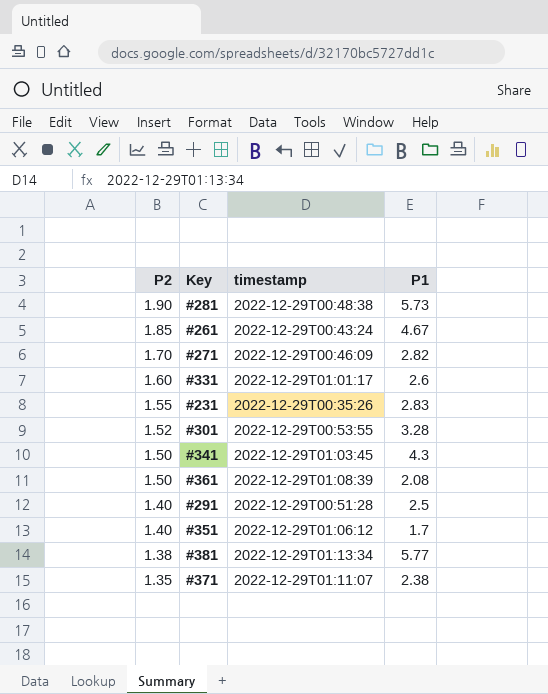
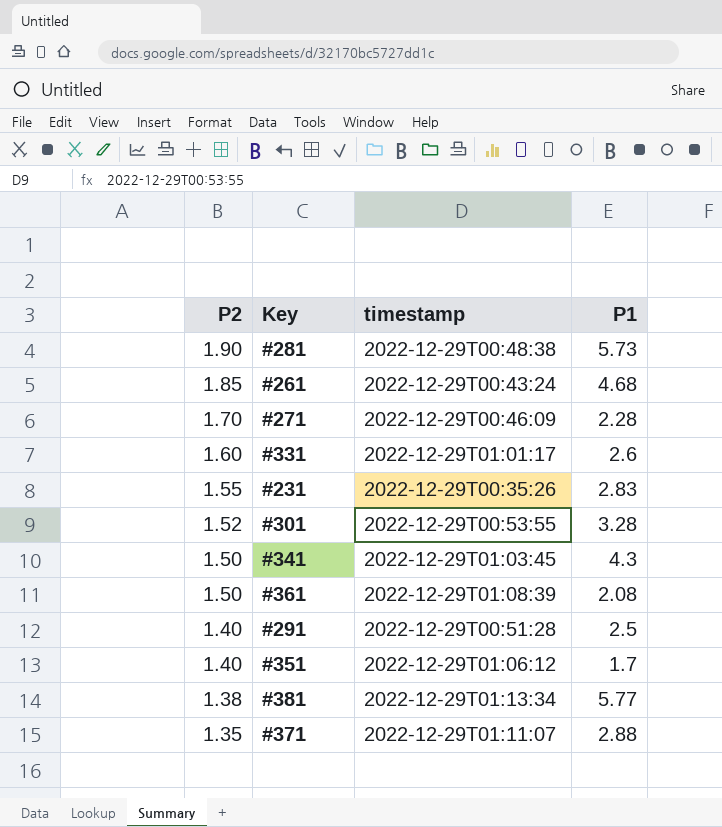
#261 | P1: 4.67 -> 4.68
#271 | P1: 2.82 -> 2.28
#371 | P1: 2.38 -> 2.88

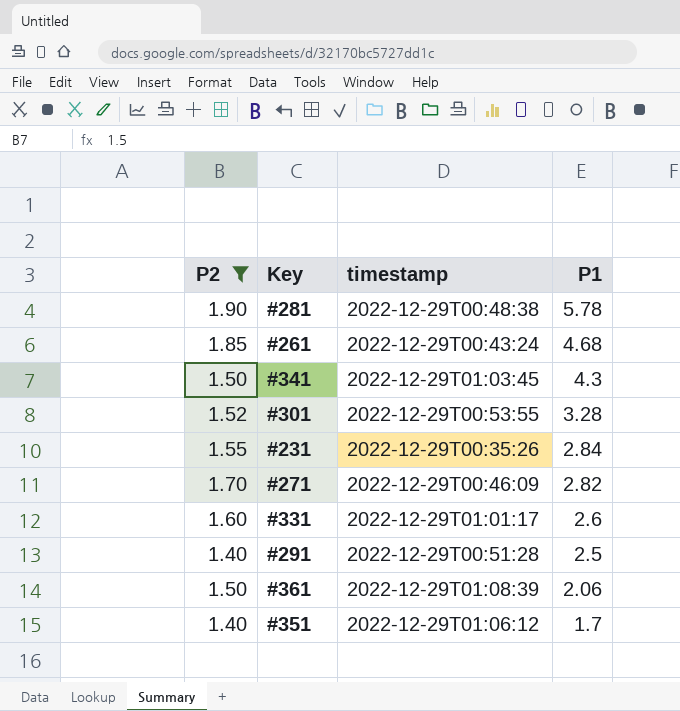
filter: none -> P2 >= 1.40
row order: P2 descending -> P1 descending
#281 | P1: 5.73 -> 5.78
#231 | P1: 2.83 -> 2.84
#271 | P1: 2.28 -> 2.82
#361 | P1: 2.08 -> 2.06

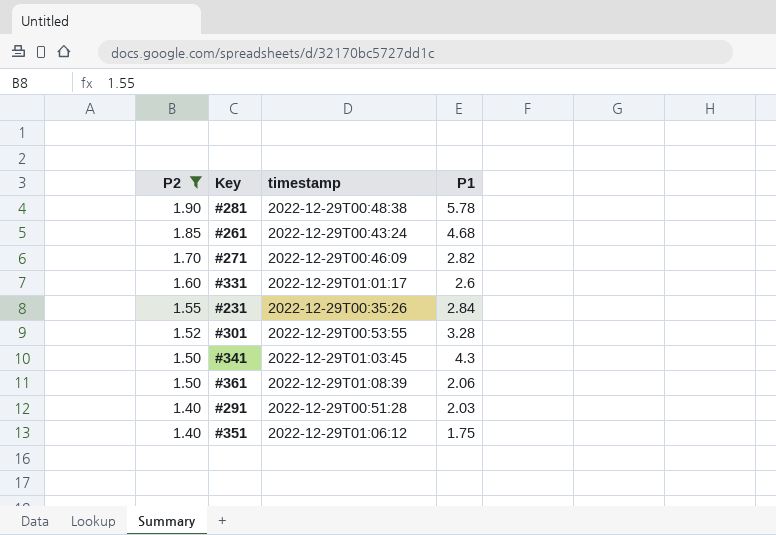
row order: P1 descending -> P2 descending
#291 | P1: 2.5 -> 2.03
#351 | P1: 1.7 -> 1.75

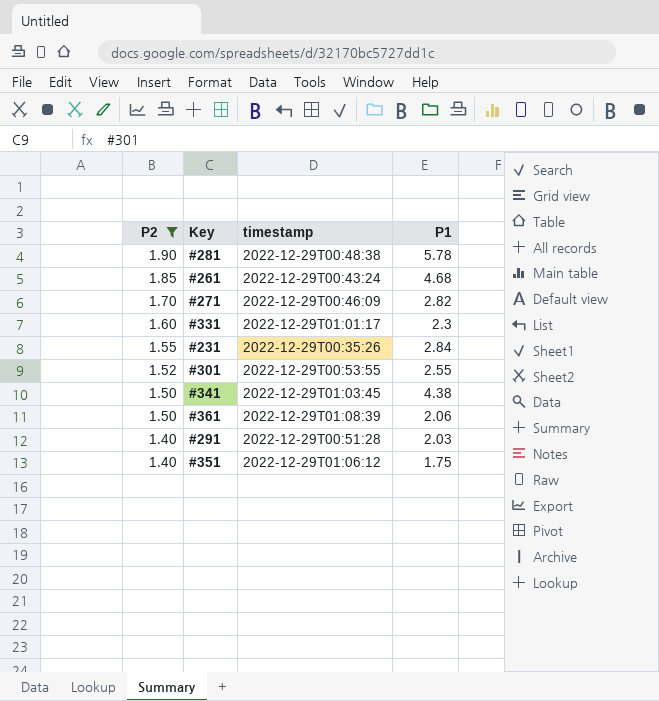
#331 | P1: 2.6 -> 2.3
#301 | P1: 3.28 -> 2.55
#341 | P1: 4.3 -> 4.38

